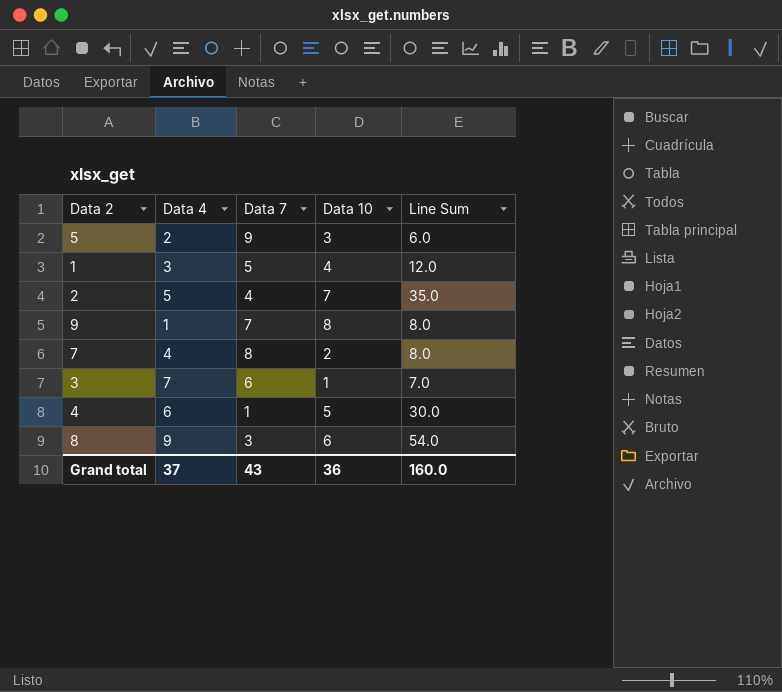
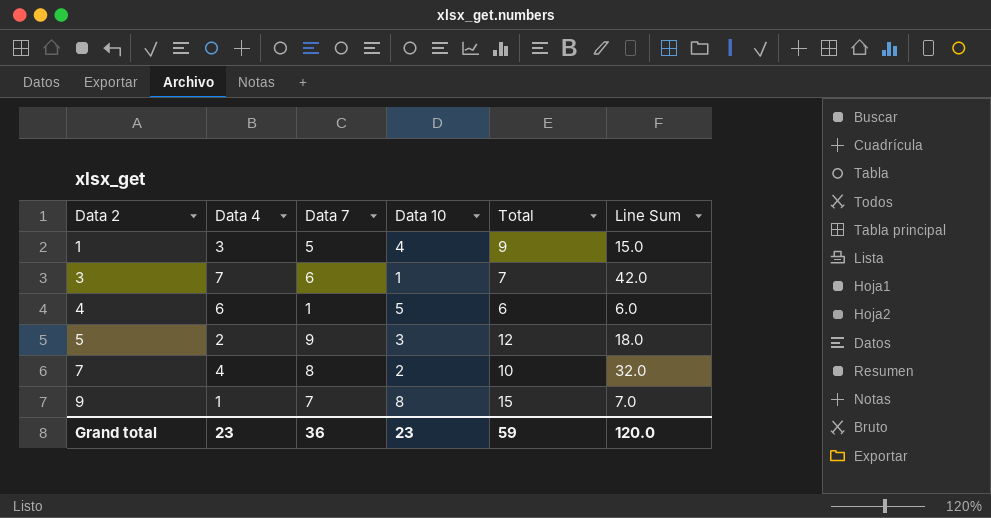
row order: none -> Data 2 ascending
column Total | formula: none -> [Data 7] + [Data 10]
column Line Sum | formula: [Data 4] * [Data 10] -> [Data 4] * [Data 7]
row 2: 5 | 4 | 7 | 35.0 -> none
row 8: 9 | 3 | 6 | 54.0 -> none
Grand total | Data 4: 37 -> 23
Grand total | Data 7: 43 -> 36
Grand total | Data 10: 36 -> 23
Grand total | Line Sum: 160.0 -> 120.0

